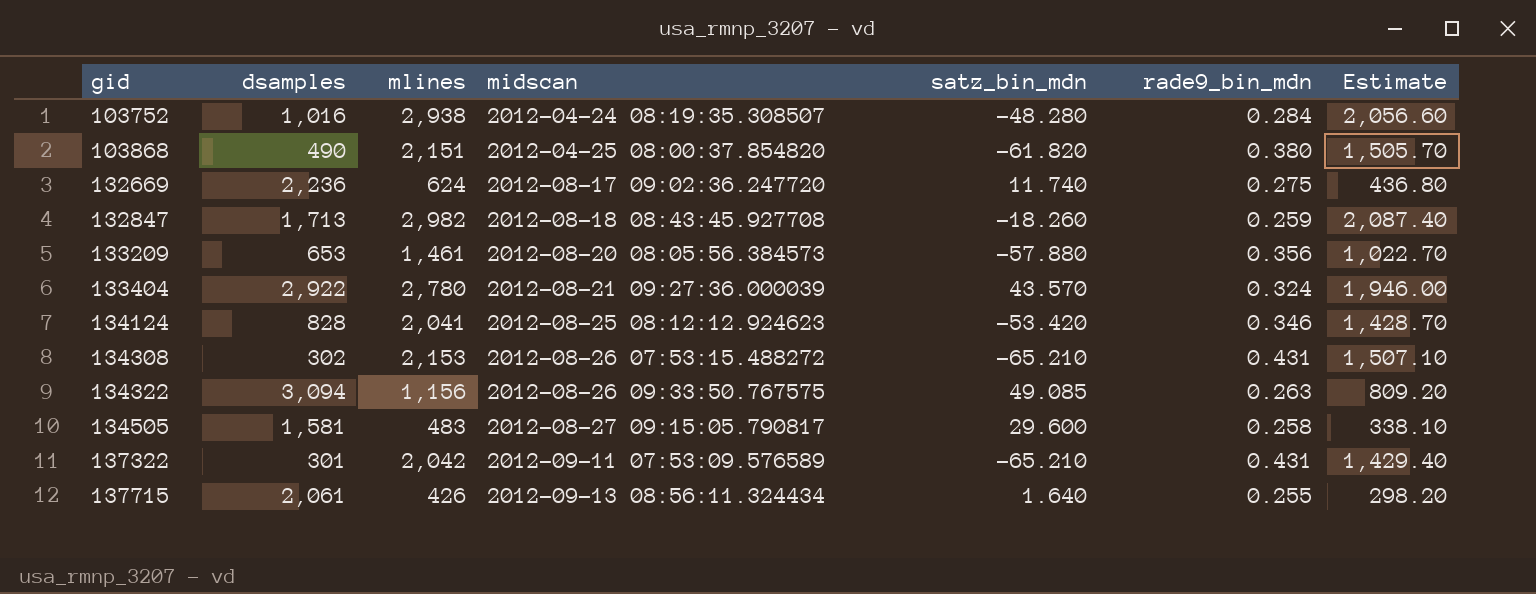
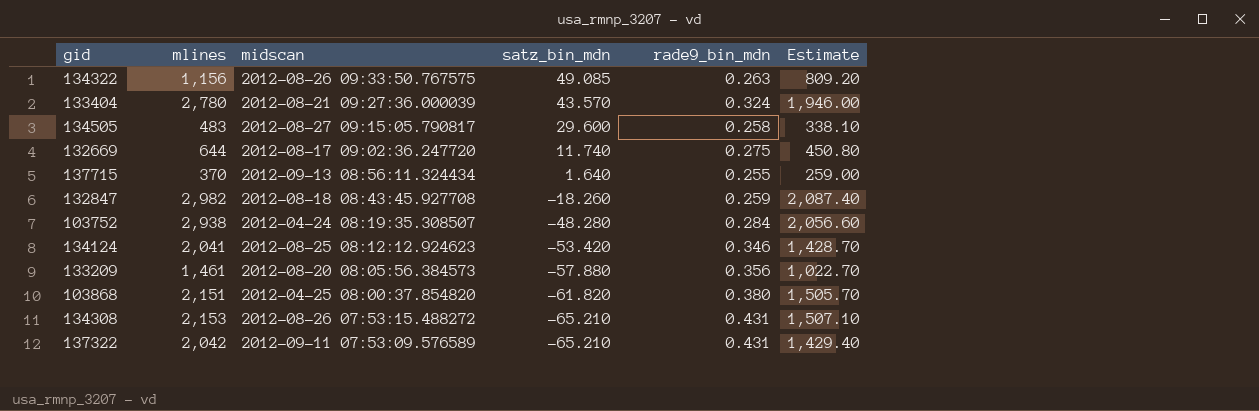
row order: gid ascending -> satz_bin_mdn descending
column dsamples | position: 2 -> none
132669 | mlines: 624 -> 644
132669 | Estimate: 436.80 -> 450.80
137715 | mlines: 426 -> 370
137715 | Estimate: 298.20 -> 259.00

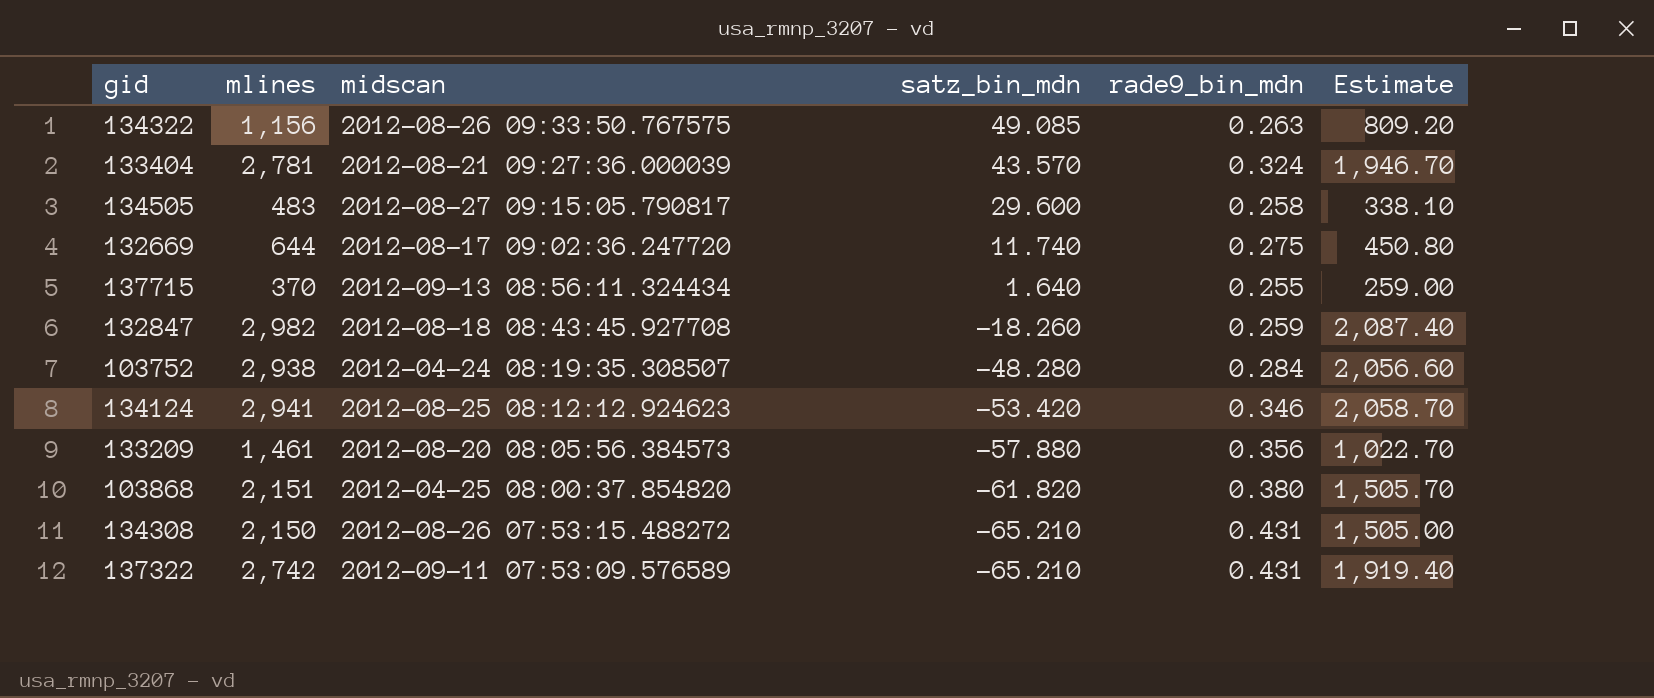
133404 | mlines: 2,780 -> 2,781
133404 | Estimate: 1,946.00 -> 1,946.70
134124 | mlines: 2,041 -> 2,941
134124 | Estimate: 1,428.70 -> 2,058.70
134308 | mlines: 2,153 -> 2,150
134308 | Estimate: 1,507.10 -> 1,505.00
137322 | mlines: 2,042 -> 2,742
137322 | Estimate: 1,429.40 -> 1,919.40

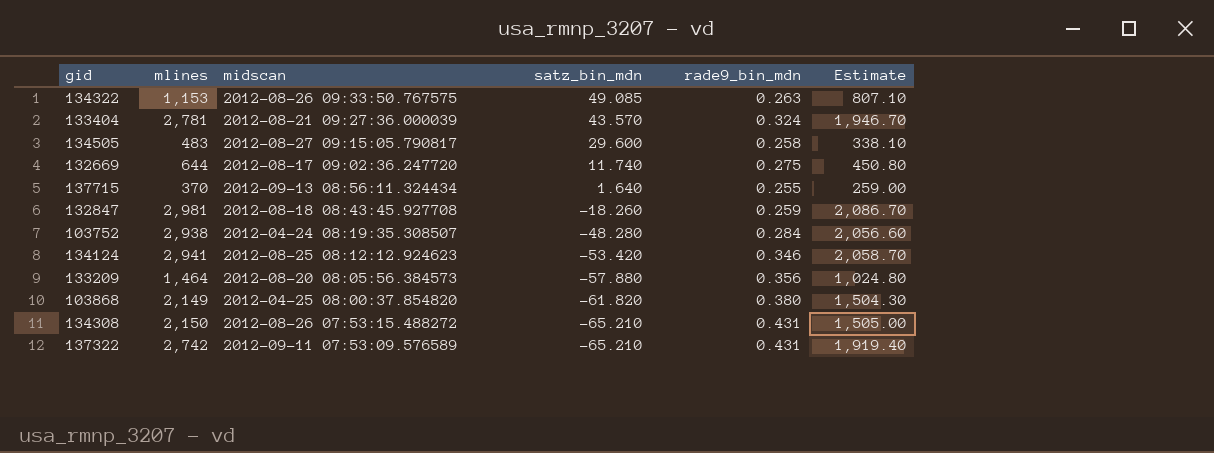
134322 | mlines: 1,156 -> 1,153
134322 | Estimate: 809.20 -> 807.10
132847 | mlines: 2,982 -> 2,981
132847 | Estimate: 2,087.40 -> 2,086.70
133209 | mlines: 1,461 -> 1,464
133209 | Estimate: 1,022.70 -> 1,024.80
103868 | mlines: 2,151 -> 2,149
103868 | Estimate: 1,505.70 -> 1,504.30

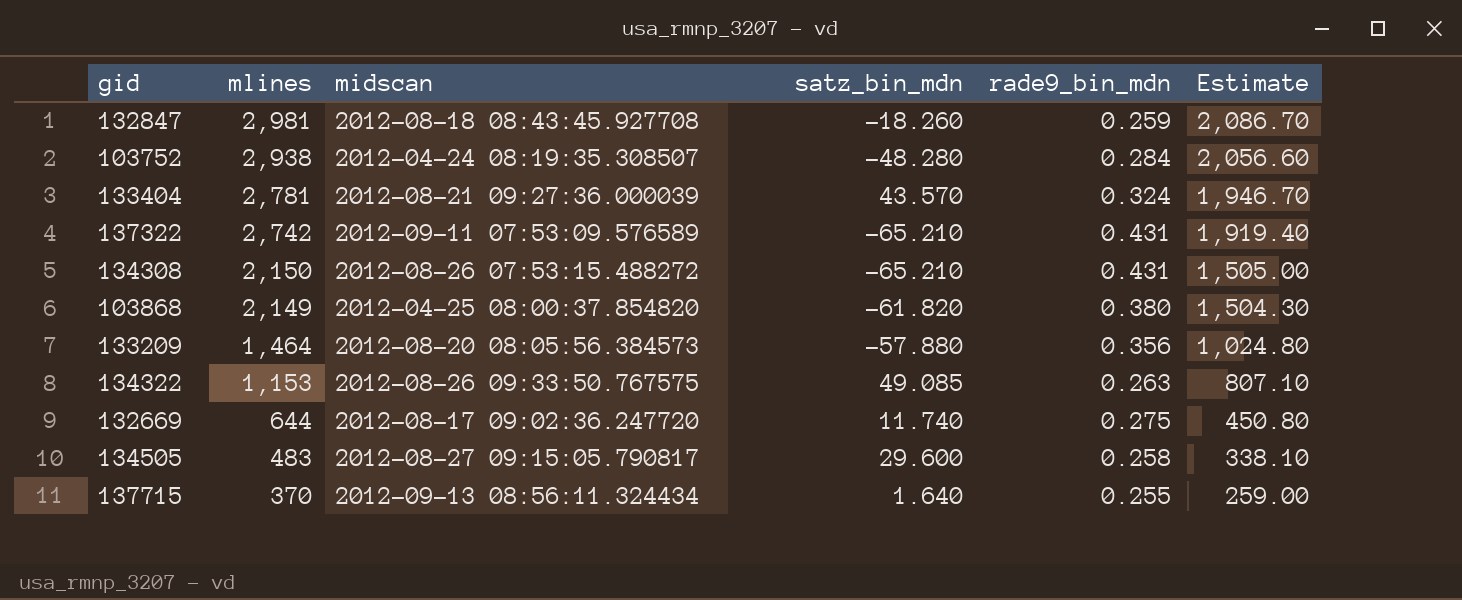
row order: satz_bin_mdn descending -> mlines descending
row 134124: 2,941 | 2012-08-25 08:12:12.924623 | -53.420 | 0.346 | 2,058.70 -> none

